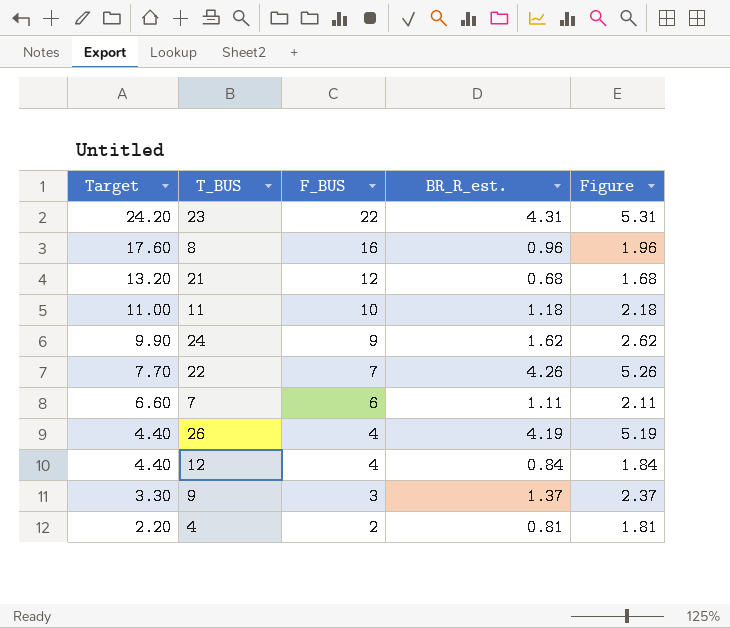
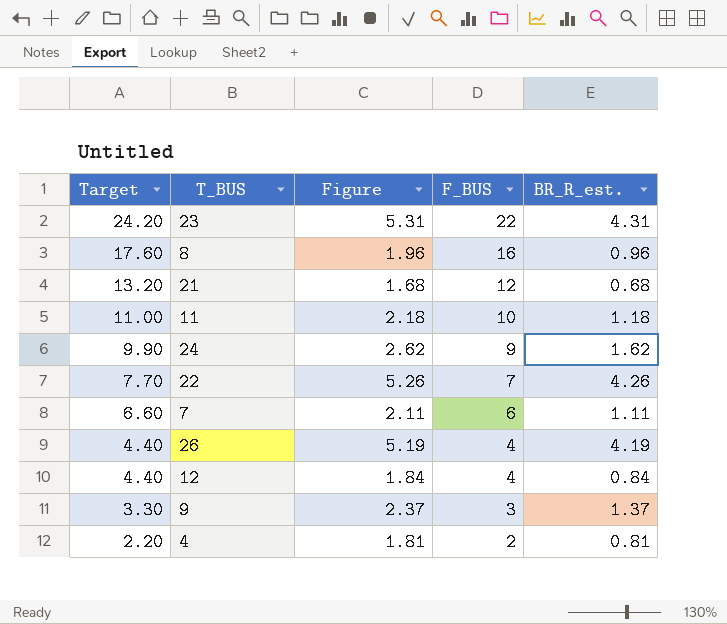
column Figure | position: 5 -> 3

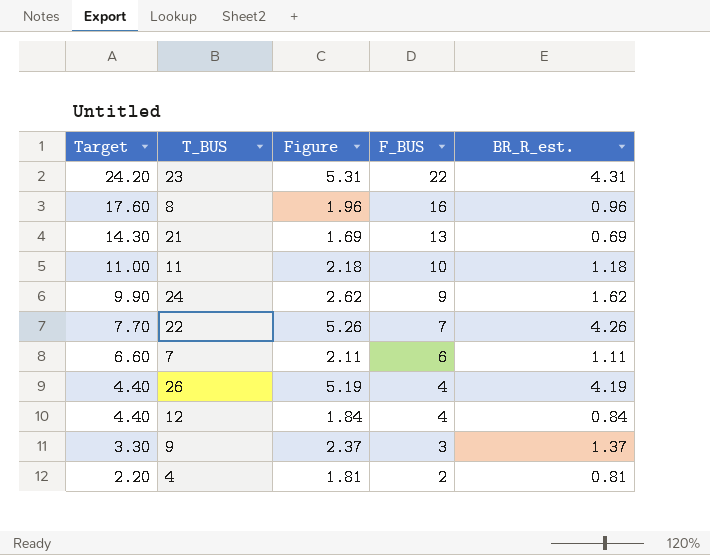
21 | Target: 13.20 -> 14.30
21 | Figure: 1.68 -> 1.69
21 | F_BUS: 12 -> 13
21 | BR_R_est.: 0.68 -> 0.69

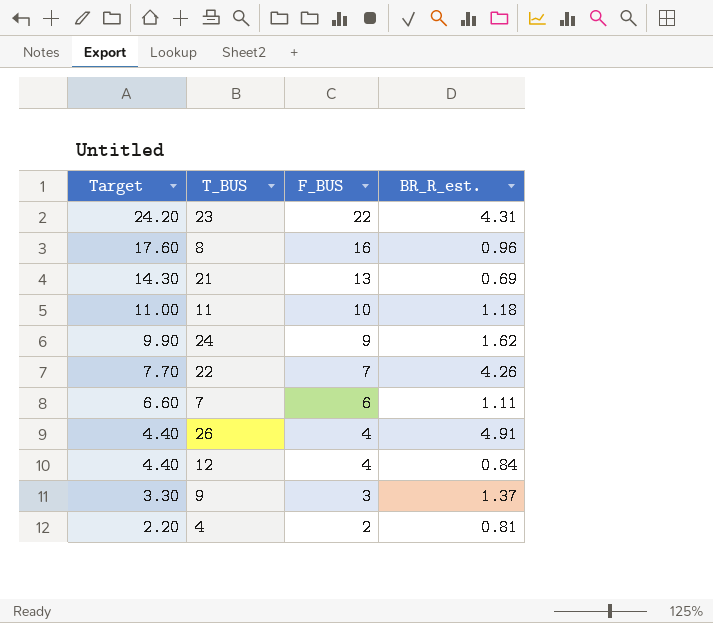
column Figure | formula: [BR_R_est.] + 1 -> none
26 | BR_R_est.: 4.19 -> 4.91

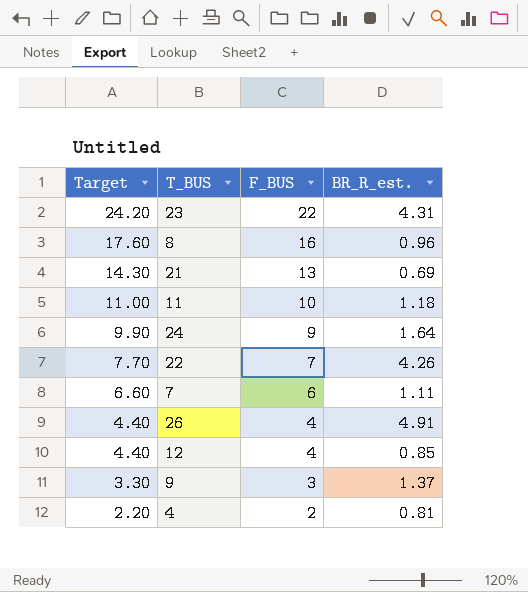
24 | BR_R_est.: 1.62 -> 1.64
12 | BR_R_est.: 0.84 -> 0.85

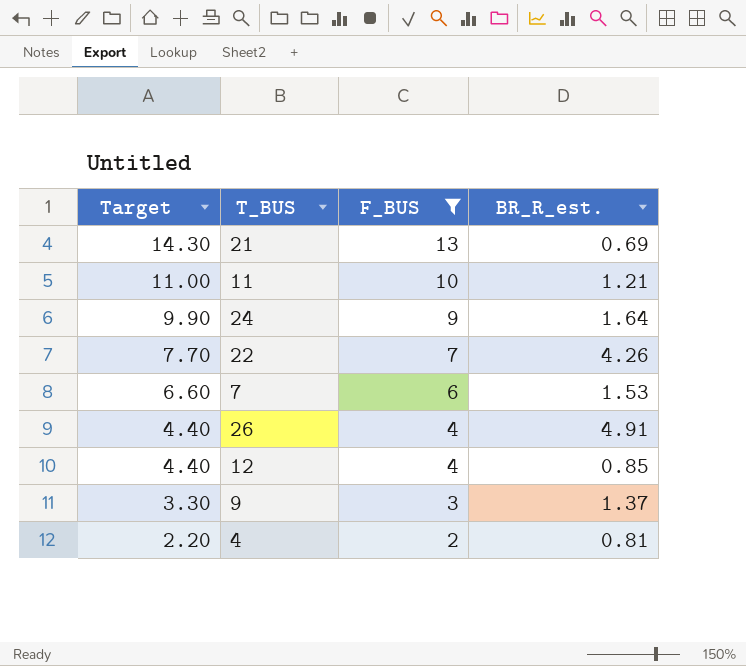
filter: none -> F_BUS <= 13
11 | BR_R_est.: 1.18 -> 1.21
7 | BR_R_est.: 1.11 -> 1.53

